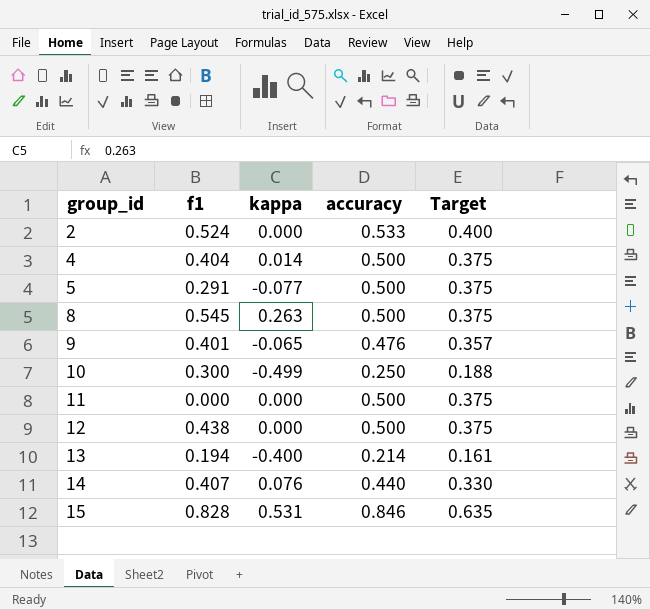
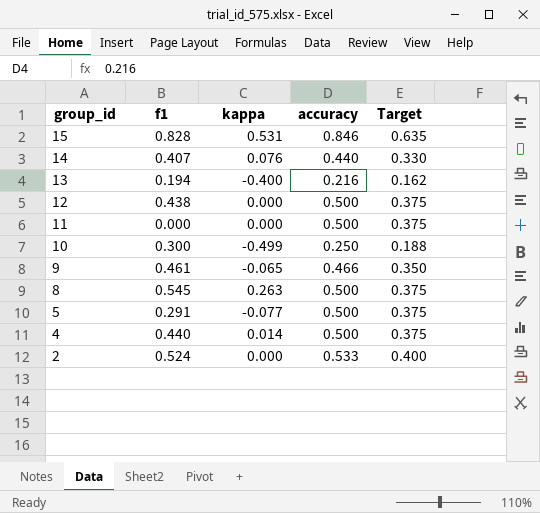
row order: group_id ascending -> group_id descending
13 | accuracy: 0.214 -> 0.216
13 | Target: 0.161 -> 0.162
9 | f1: 0.401 -> 0.461
9 | accuracy: 0.476 -> 0.466
9 | Target: 0.357 -> 0.350
4 | f1: 0.404 -> 0.440

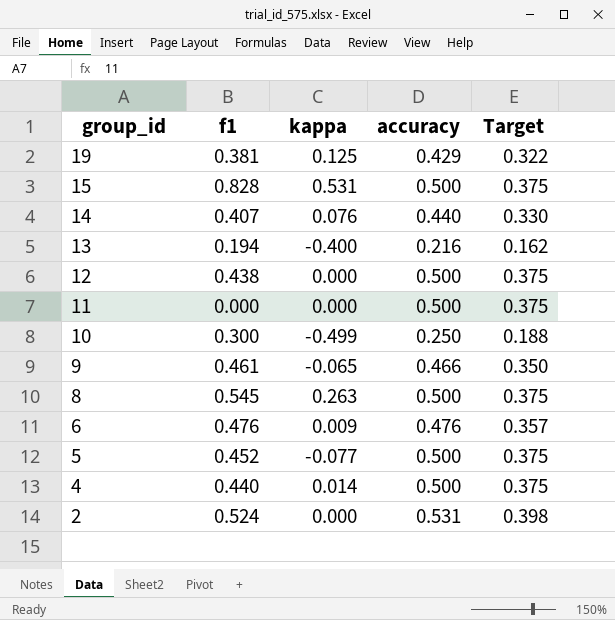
row 19: none -> 0.381 | 0.125 | 0.429 | 0.322
15 | accuracy: 0.846 -> 0.500
15 | Target: 0.635 -> 0.375
row 6: none -> 0.476 | 0.009 | 0.476 | 0.357
5 | f1: 0.291 -> 0.452
2 | accuracy: 0.533 -> 0.531
2 | Target: 0.400 -> 0.398

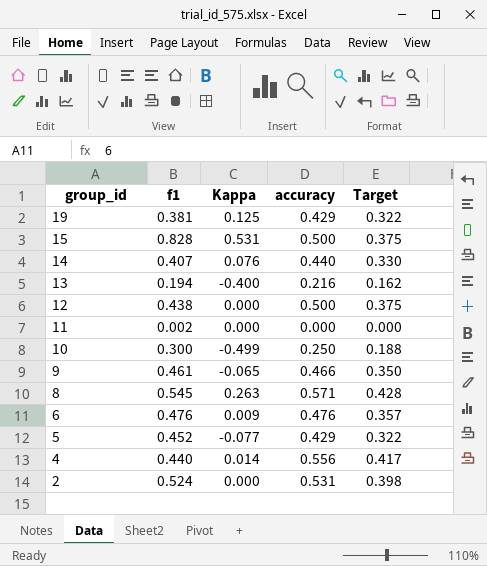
column name: kappa -> Kappa
11 | f1: 0.000 -> 0.002
11 | accuracy: 0.500 -> 0.000
11 | Target: 0.375 -> 0.000
8 | accuracy: 0.500 -> 0.571
8 | Target: 0.375 -> 0.428
5 | accuracy: 0.500 -> 0.429
5 | Target: 0.375 -> 0.322
4 | accuracy: 0.500 -> 0.556
4 | Target: 0.375 -> 0.417

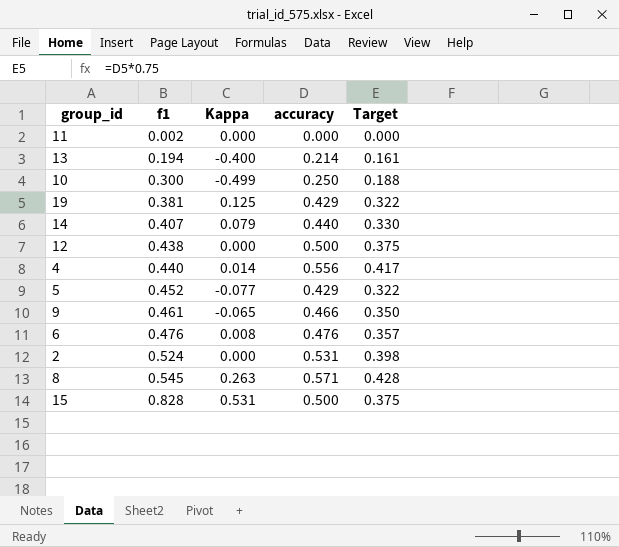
row order: group_id descending -> f1 ascending
13 | accuracy: 0.216 -> 0.214
13 | Target: 0.162 -> 0.161
14 | Kappa: 0.076 -> 0.079
6 | Kappa: 0.009 -> 0.008

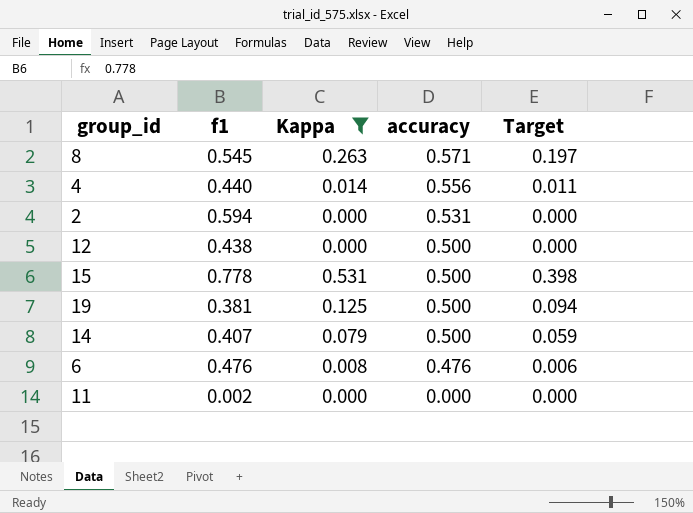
filter: none -> Kappa >= 0.000
row order: f1 ascending -> accuracy descending
column Target | formula: [accuracy] * 0.75 -> [Kappa] * 0.75
2 | f1: 0.524 -> 0.594
15 | f1: 0.828 -> 0.778
19 | accuracy: 0.429 -> 0.500
14 | accuracy: 0.440 -> 0.500

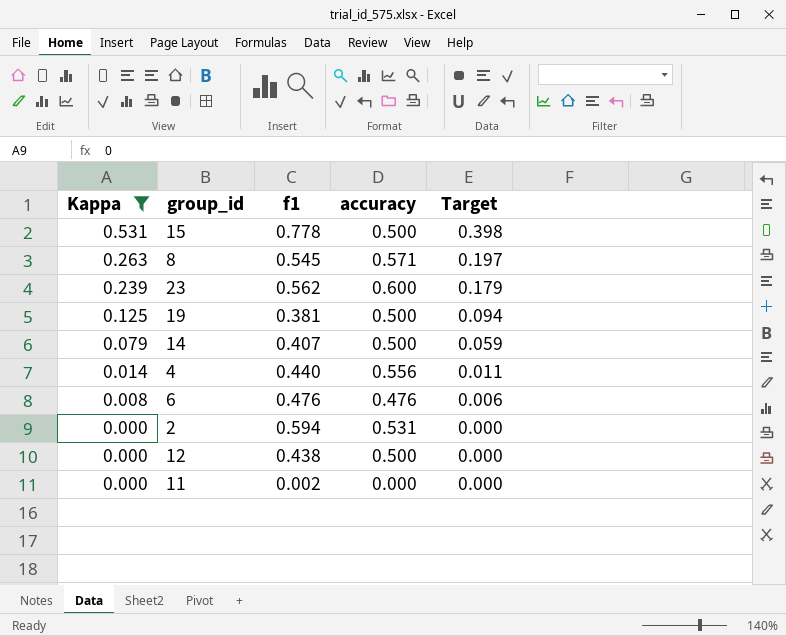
row order: accuracy descending -> Kappa descending
column Kappa | position: 3 -> 1
row 23: none -> 0.239 | 0.562 | 0.600 | 0.179

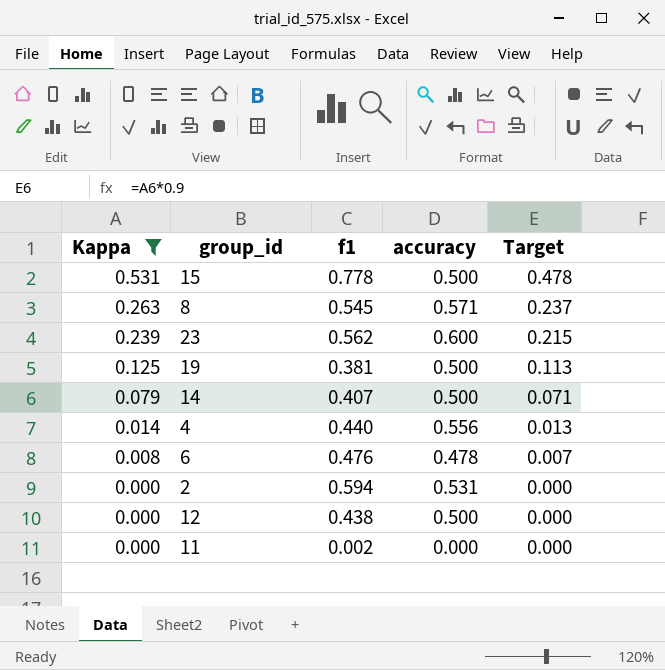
column Target | formula: [Kappa] * 0.75 -> [Kappa] * 0.9
6 | accuracy: 0.476 -> 0.478

